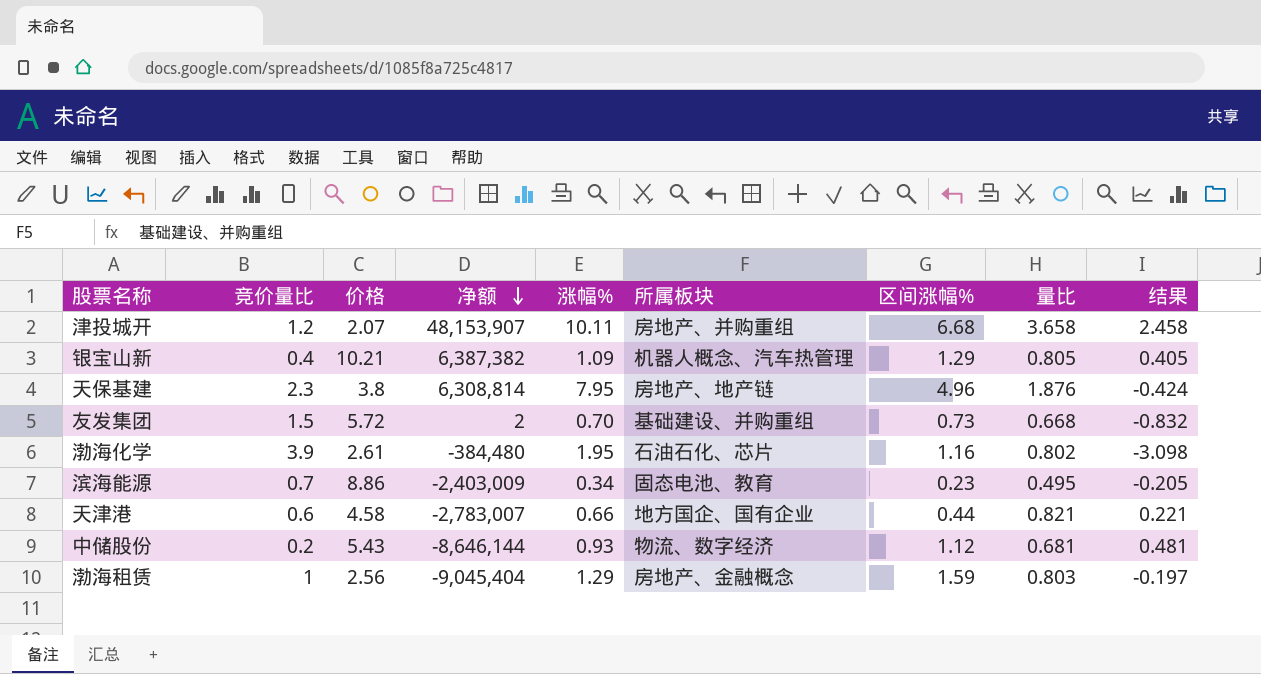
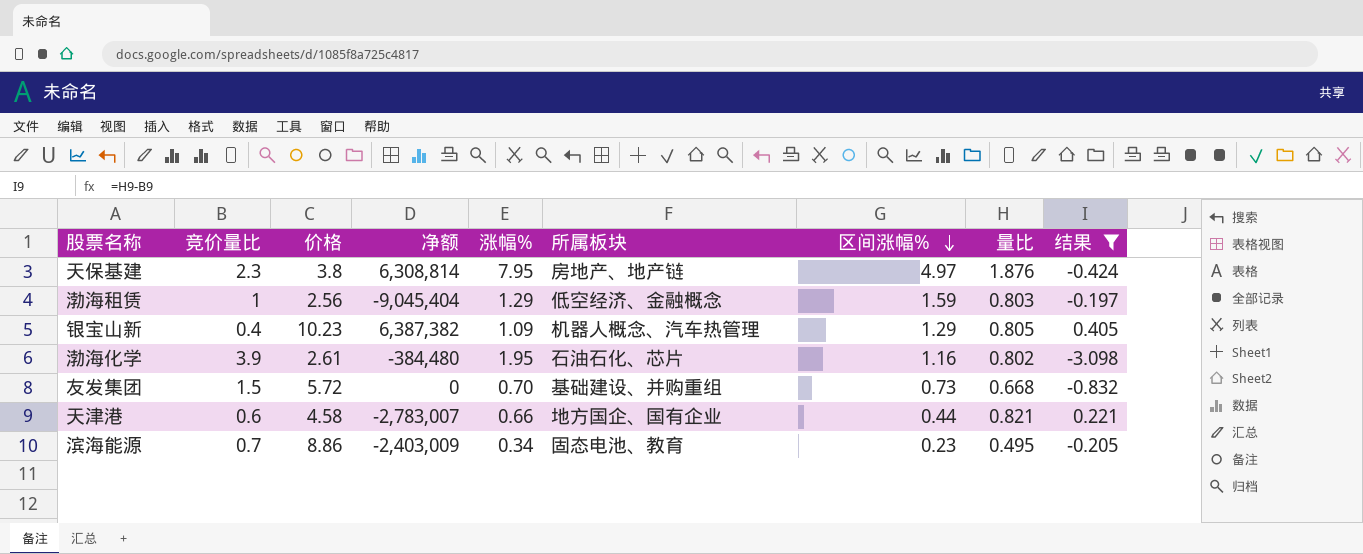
filter: none -> 结果 <= 0.405
row order: 净额 descending -> 区间涨幅% descending
天保基建 | 区间涨幅%: 4.96 -> 4.97
渤海租赁 | 所属板块: 房地产、金融概念 -> 低空经济、金融概念
银宝山新 | 价格: 10.21 -> 10.23
友发集团 | 净额: 2 -> 0

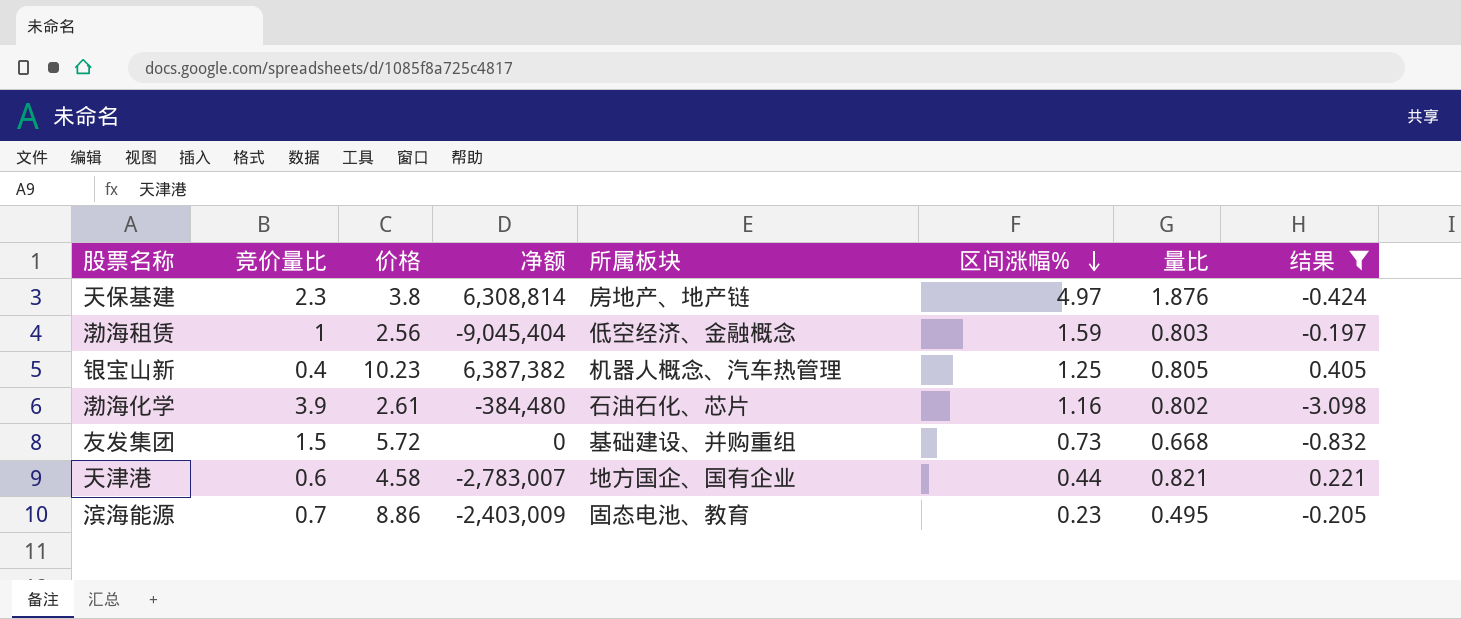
column 涨幅% | position: 5 -> none
银宝山新 | 区间涨幅%: 1.29 -> 1.25

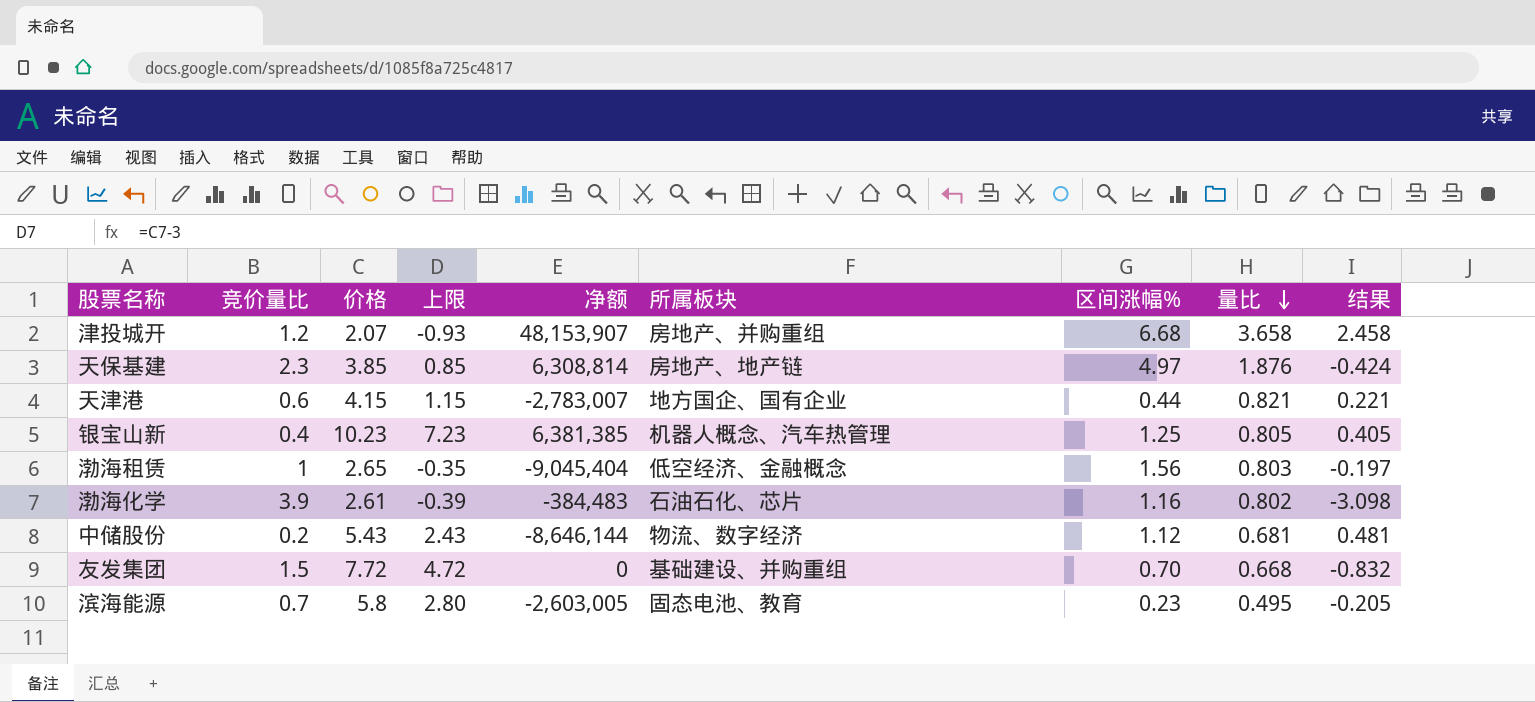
filter: 结果 <= 0.405 -> none
row order: 区间涨幅% descending -> 量比 descending
column 上限 | formula: none -> [价格] - 3
天保基建 | 价格: 3.8 -> 3.85
天津港 | 价格: 4.58 -> 4.15
银宝山新 | 净额: 6,387,382 -> 6,381,385
渤海租赁 | 价格: 2.56 -> 2.65
渤海租赁 | 区间涨幅%: 1.59 -> 1.56
渤海化学 | 净额: -384,480 -> -384,483
友发集团 | 价格: 5.72 -> 7.72
友发集团 | 区间涨幅%: 0.73 -> 0.70
滨海能源 | 价格: 8.86 -> 5.8
滨海能源 | 净额: -2,403,009 -> -2,603,005

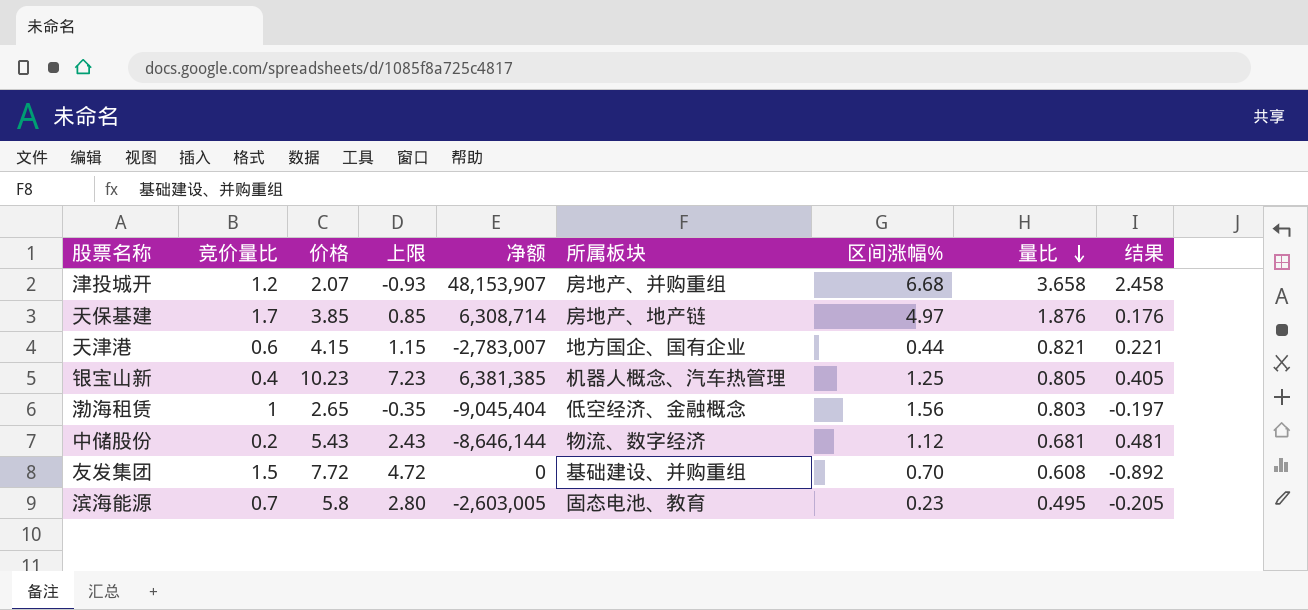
row 渤海化学: 3.9 | 2.61 | -0.39 | -384,483 | 石油石化、芯片 | 1.16 | 0.802 | -3.098 -> none
天保基建 | 竞价量比: 2.3 -> 1.7
天保基建 | 净额: 6,308,814 -> 6,308,714
天保基建 | 结果: -0.424 -> 0.176
友发集团 | 量比: 0.668 -> 0.608
友发集团 | 结果: -0.832 -> -0.892

